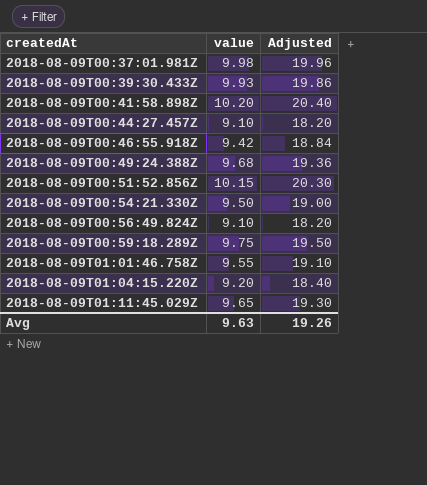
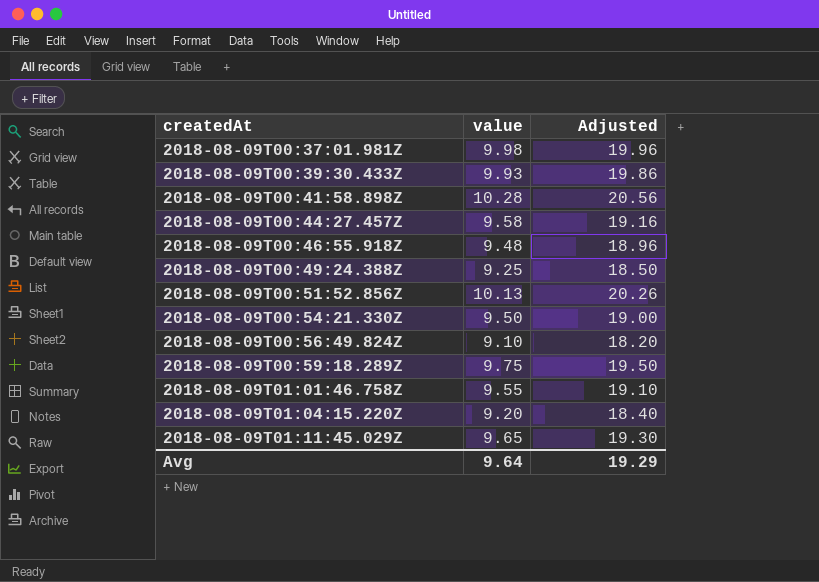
2018-08-09T00:41:58.898Z | value: 10.20 -> 10.28
2018-08-09T00:41:58.898Z | Adjusted: 20.40 -> 20.56
2018-08-09T00:44:27.457Z | value: 9.10 -> 9.58
2018-08-09T00:44:27.457Z | Adjusted: 18.20 -> 19.16
2018-08-09T00:46:55.918Z | value: 9.42 -> 9.48
2018-08-09T00:46:55.918Z | Adjusted: 18.84 -> 18.96
2018-08-09T00:49:24.388Z | value: 9.68 -> 9.25
2018-08-09T00:49:24.388Z | Adjusted: 19.36 -> 18.50
2018-08-09T00:51:52.856Z | value: 10.15 -> 10.13
2018-08-09T00:51:52.856Z | Adjusted: 20.30 -> 20.26
Avg | value: 9.63 -> 9.64
Avg | Adjusted: 19.26 -> 19.29

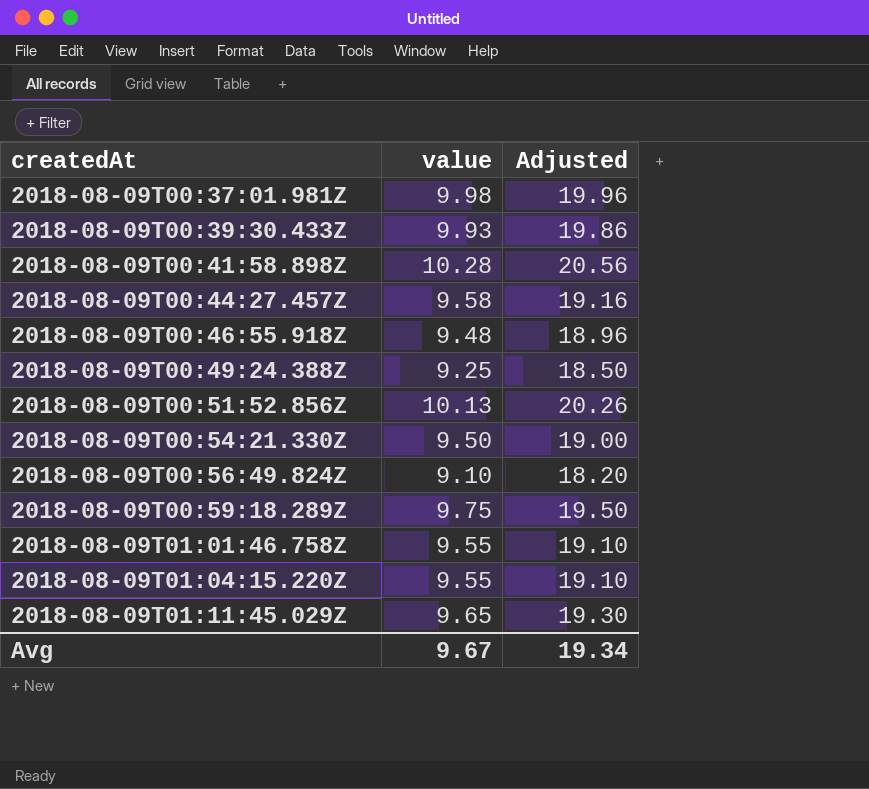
2018-08-09T01:04:15.220Z | value: 9.20 -> 9.55
2018-08-09T01:04:15.220Z | Adjusted: 18.40 -> 19.10
Avg | value: 9.64 -> 9.67
Avg | Adjusted: 19.29 -> 19.34

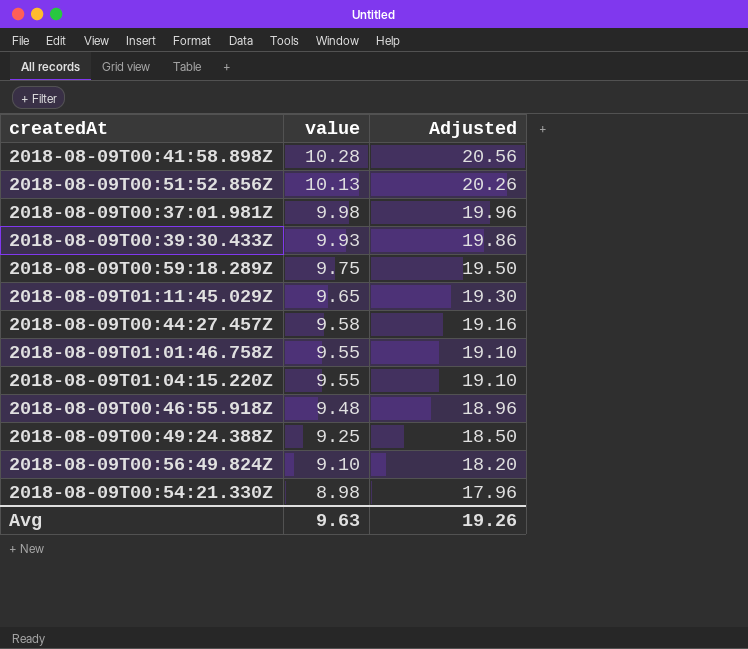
row order: createdAt ascending -> value descending
2018-08-09T00:54:21.330Z | value: 9.50 -> 8.98
2018-08-09T00:54:21.330Z | Adjusted: 19.00 -> 17.96
Avg | value: 9.67 -> 9.63
Avg | Adjusted: 19.34 -> 19.26

